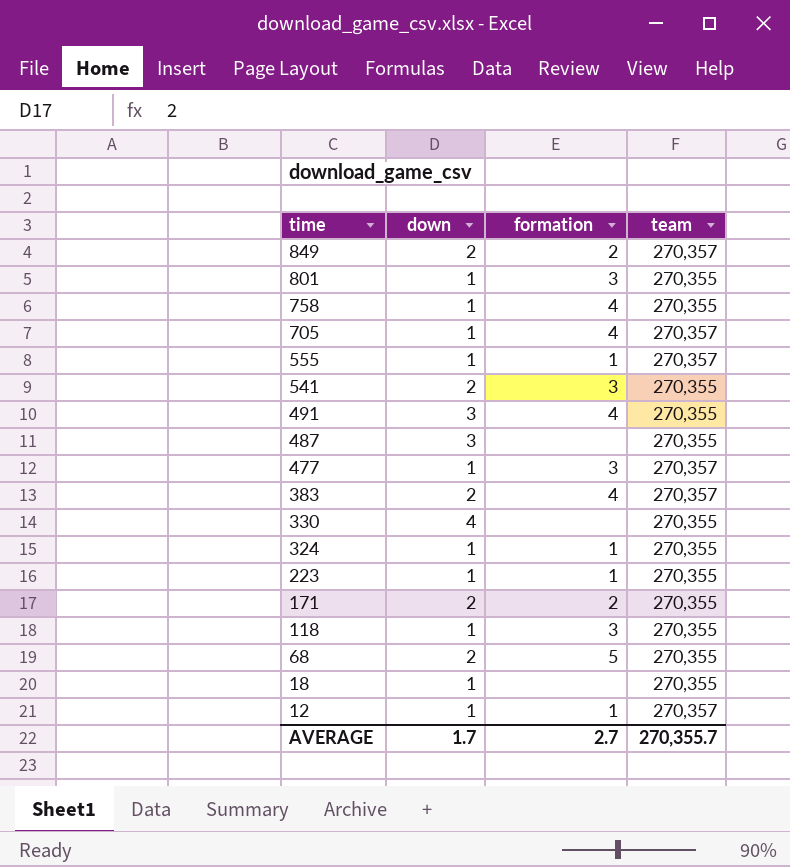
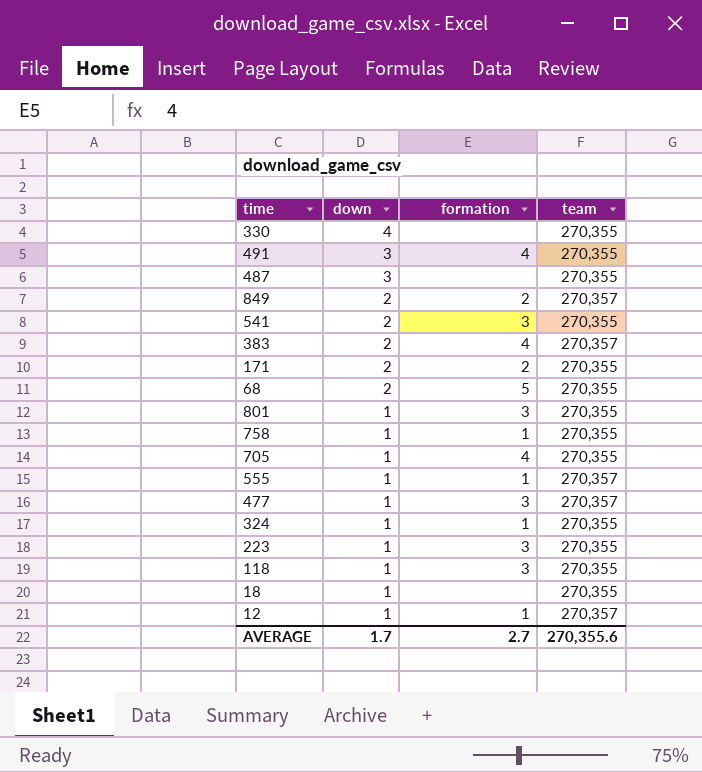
row order: time descending -> down descending
758 | formation: 4 -> 1
705 | team: 270,357 -> 270,355
223 | formation: 1 -> 3
AVERAGE | team: 270,355.7 -> 270,355.6

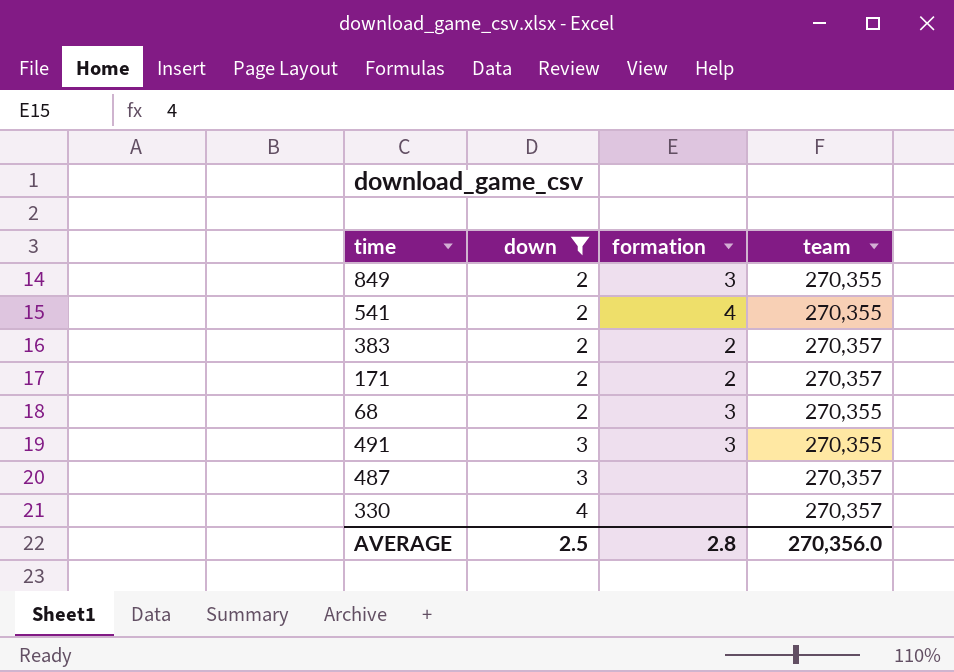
filter: none -> down != 1
row order: down descending -> down ascending
849 | formation: 2 -> 3
849 | team: 270,357 -> 270,355
541 | formation: 3 -> 4
383 | formation: 4 -> 2
171 | team: 270,355 -> 270,357
68 | formation: 5 -> 3
491 | formation: 4 -> 3
487 | team: 270,355 -> 270,357
330 | team: 270,355 -> 270,357
AVERAGE | down: 1.7 -> 2.5
AVERAGE | formation: 2.7 -> 2.8
AVERAGE | team: 270,355.6 -> 270,356.0

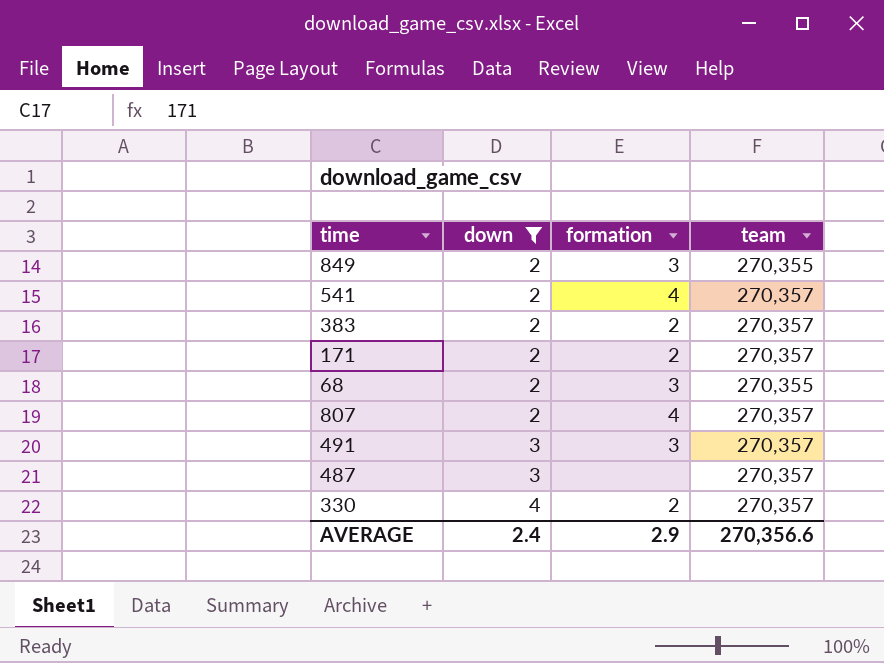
541 | team: 270,355 -> 270,357
row 807: none -> 2 | 4 | 270,357
491 | team: 270,355 -> 270,357
330 | formation: none -> 2
AVERAGE | down: 2.5 -> 2.4
AVERAGE | formation: 2.8 -> 2.9
AVERAGE | team: 270,356.0 -> 270,356.6

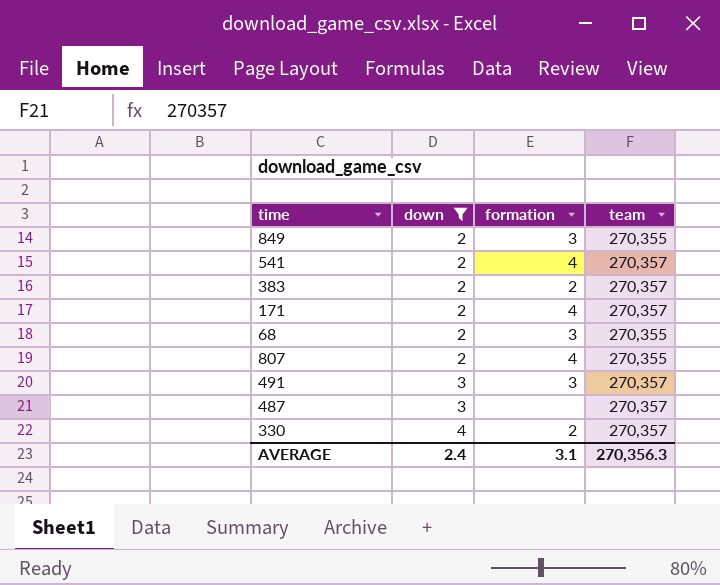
171 | formation: 2 -> 4
807 | team: 270,357 -> 270,355
AVERAGE | formation: 2.9 -> 3.1
AVERAGE | team: 270,356.6 -> 270,356.3

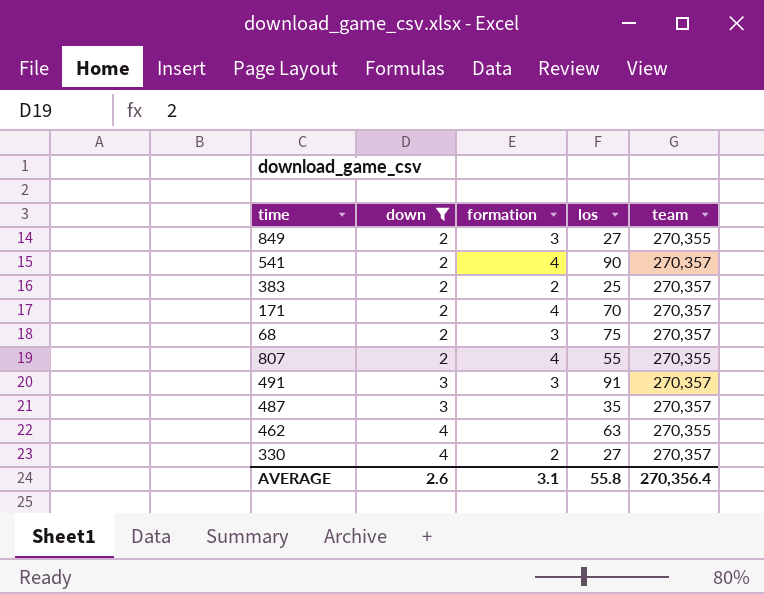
column los | position: none -> 4
68 | team: 270,355 -> 270,357
row 462: none -> 4 | none | 63 | 270,355
AVERAGE | down: 2.4 -> 2.6
AVERAGE | team: 270,356.3 -> 270,356.4

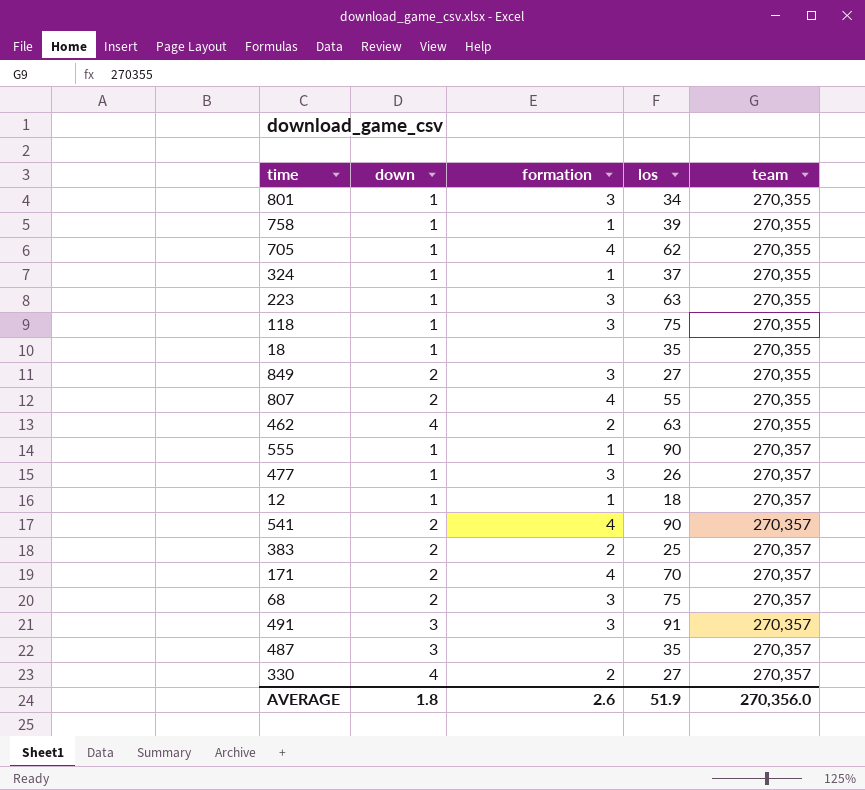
filter: down != 1 -> none
row order: down ascending -> team ascending
462 | formation: none -> 2
AVERAGE | down: 2.6 -> 1.8
AVERAGE | formation: 3.1 -> 2.6
AVERAGE | los: 55.8 -> 51.9
AVERAGE | team: 270,356.4 -> 270,356.0

